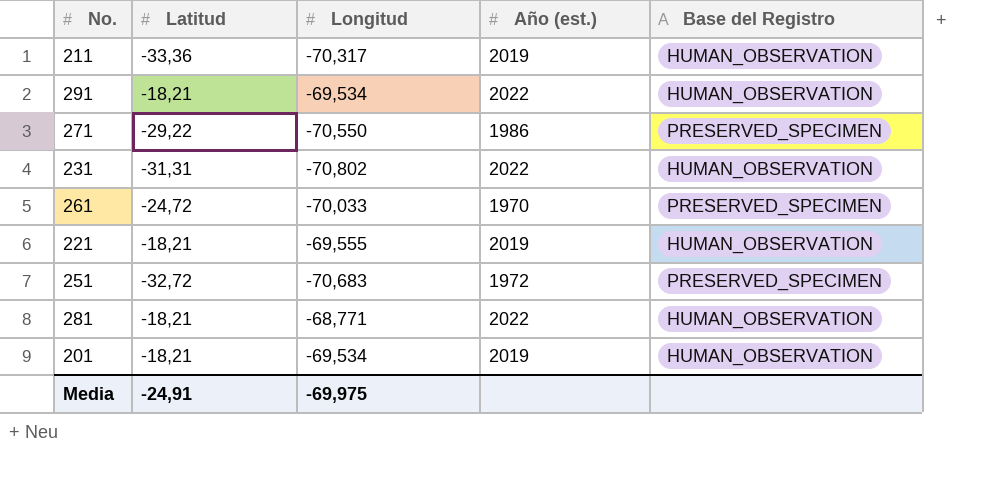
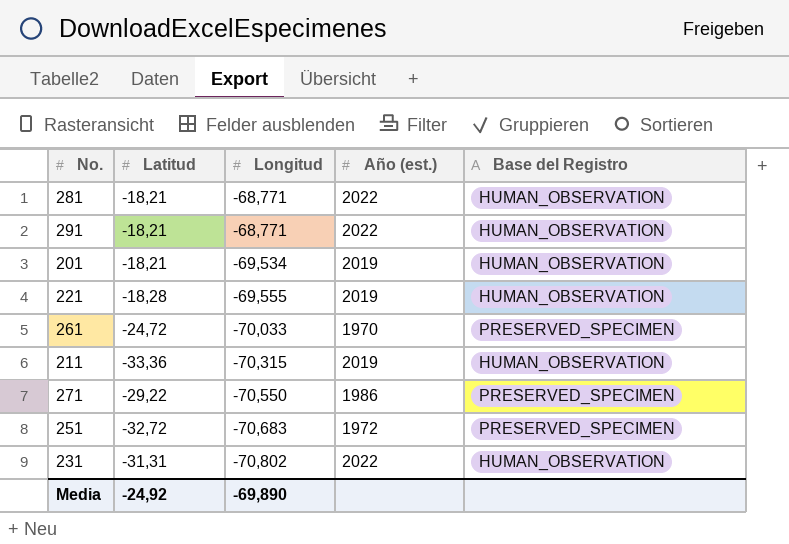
row order: none -> Longitud descending
291 | Longitud: -69,534 -> -68,771
221 | Latitud: -18,21 -> -18,28
211 | Longitud: -70,317 -> -70,315
Media | Latitud: -24,91 -> -24,92
Media | Longitud: -69,975 -> -69,890

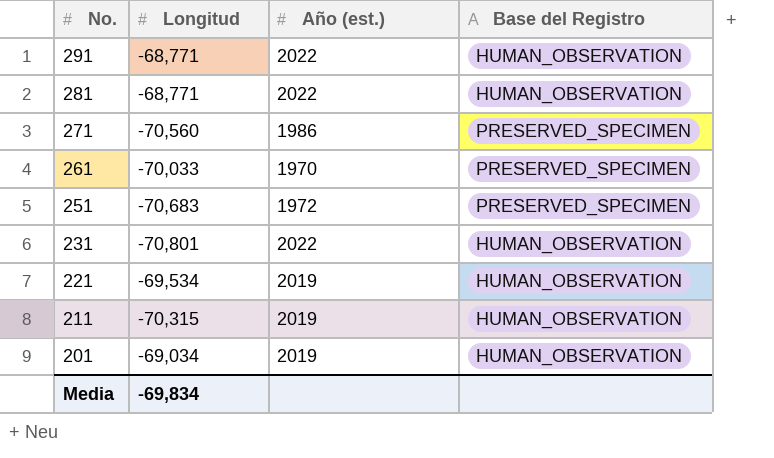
row order: Longitud descending -> No. descending
column Latitud | position: 2 -> none
271 | Longitud: -70,550 -> -70,560
231 | Longitud: -70,802 -> -70,801
221 | Longitud: -69,555 -> -69,534
201 | Longitud: -69,534 -> -69,034
Media | Longitud: -69,890 -> -69,834

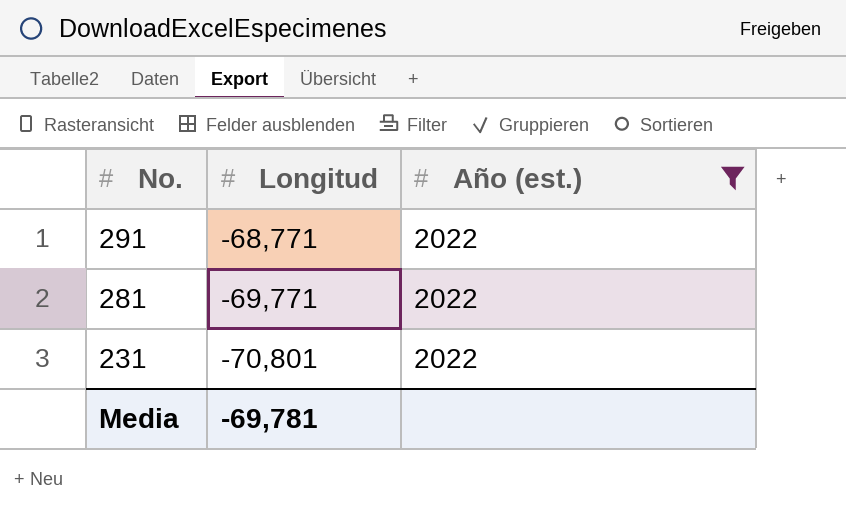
filter: none -> Año (est.) = 2022
column Base del Registro | position: 4 -> none
281 | Longitud: -68,771 -> -69,771
Media | Longitud: -69,834 -> -69,781

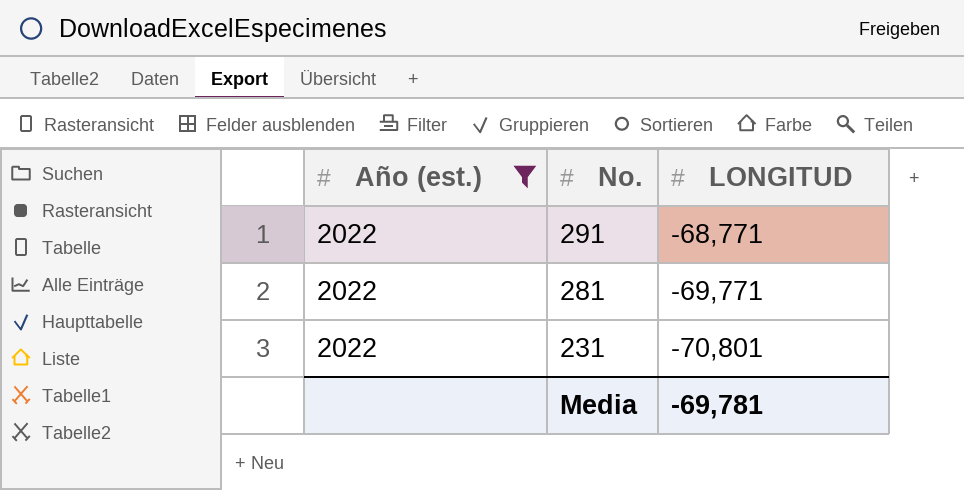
column Año (est.) | position: 3 -> 1
column name: Longitud -> LONGITUD

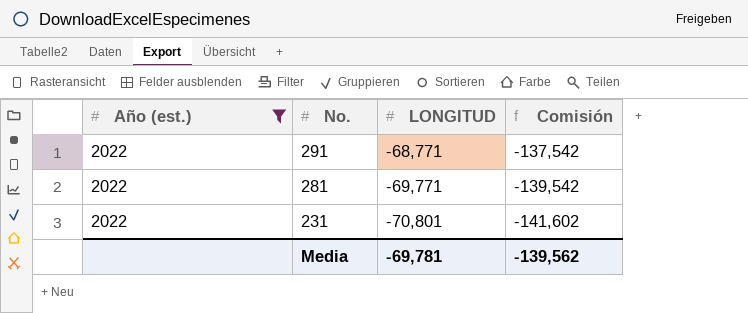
column Comisión | formula: none -> [LONGITUD] * 2

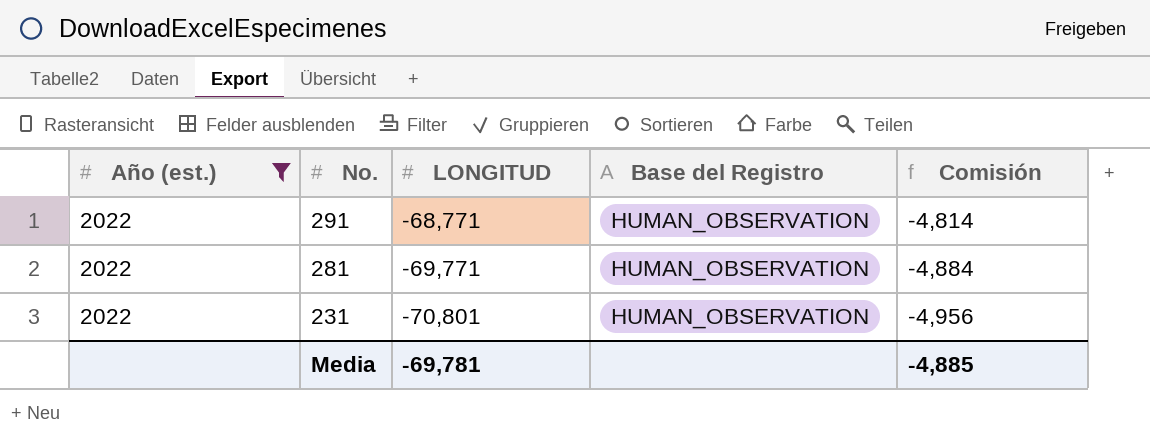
column Base del Registro | position: none -> 4
column Comisión | formula: [LONGITUD] * 2 -> [LONGITUD] * 0,07
Media | Comisión: -139,562 -> -4,885

